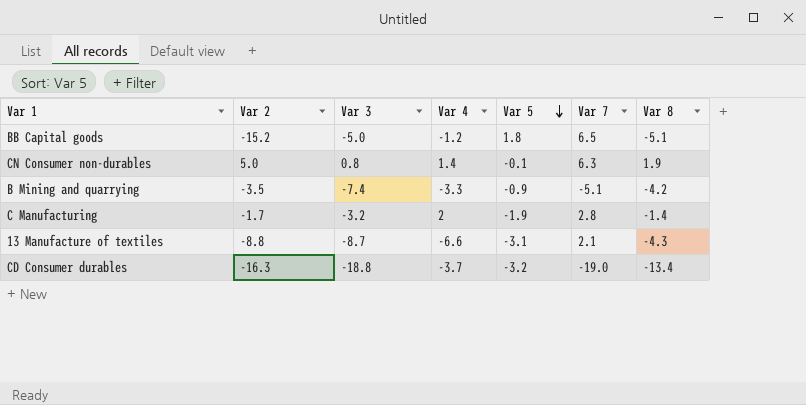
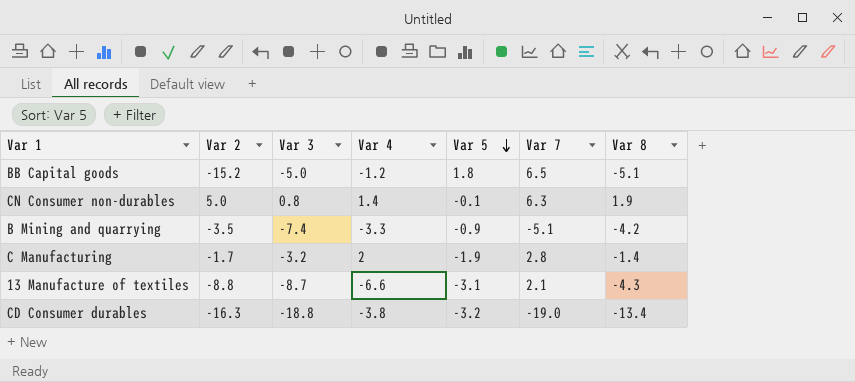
CD Consumer durables | Var 4: -3.7 -> -3.8

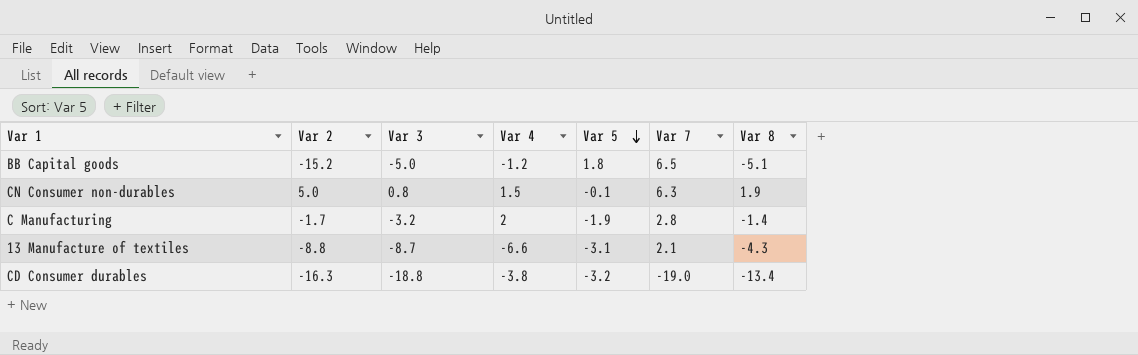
row B Mining and quarrying: -3.5 | -7.4 | -3.3 | -0.9 | -5.1 | -4.2 -> none
CN Consumer non-durables | Var 4: 1.4 -> 1.5

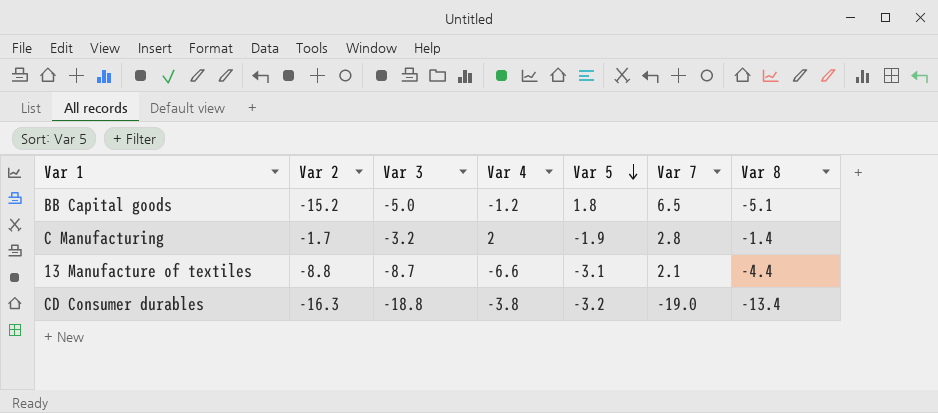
row CN Consumer non-durables: 5.0 | 0.8 | 1.5 | -0.1 | 6.3 | 1.9 -> none
13 Manufacture of textiles | Var 8: -4.3 -> -4.4

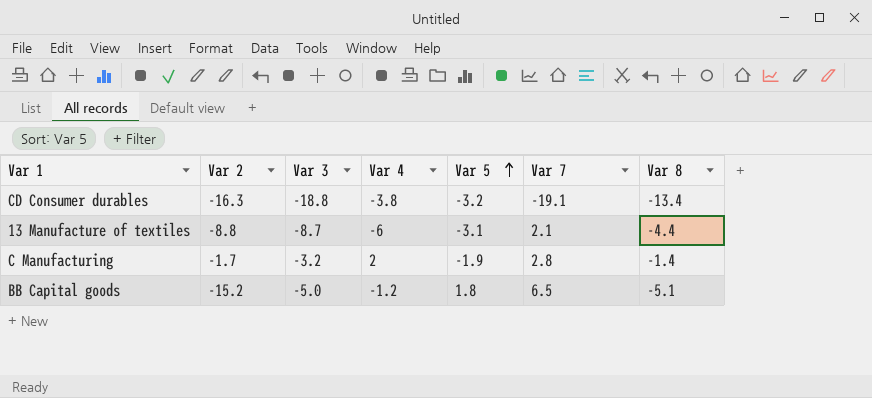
row order: Var 5 descending -> Var 5 ascending
CD Consumer durables | Var 7: -19.0 -> -19.1
13 Manufacture of textiles | Var 4: -6.6 -> -6

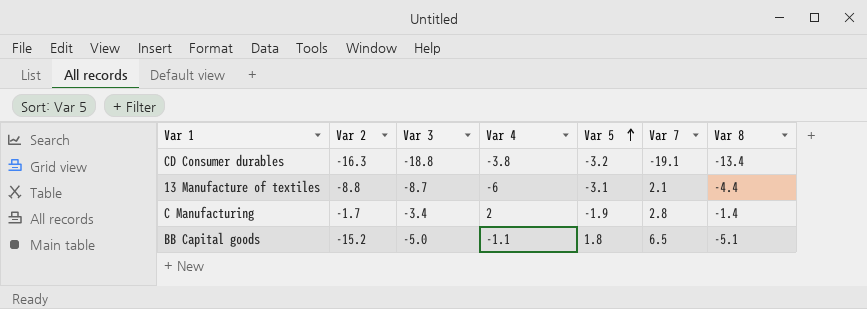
C Manufacturing | Var 3: -3.2 -> -3.4
BB Capital goods | Var 4: -1.2 -> -1.1

